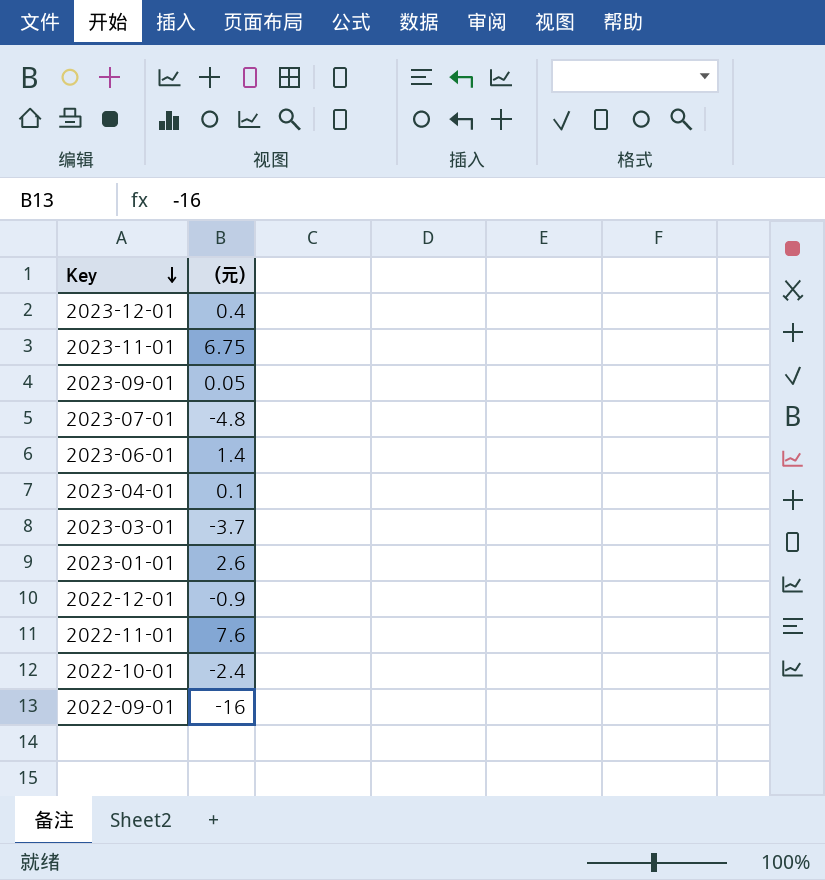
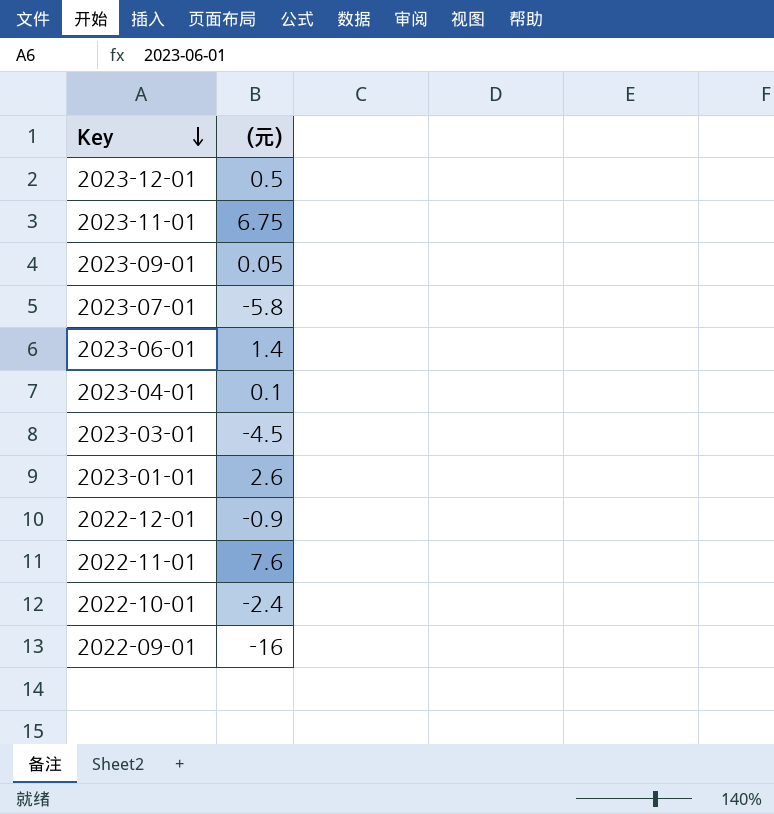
2023-12-01 | (元): 0.4 -> 0.5
2023-07-01 | (元): -4.8 -> -5.8
2023-03-01 | (元): -3.7 -> -4.5

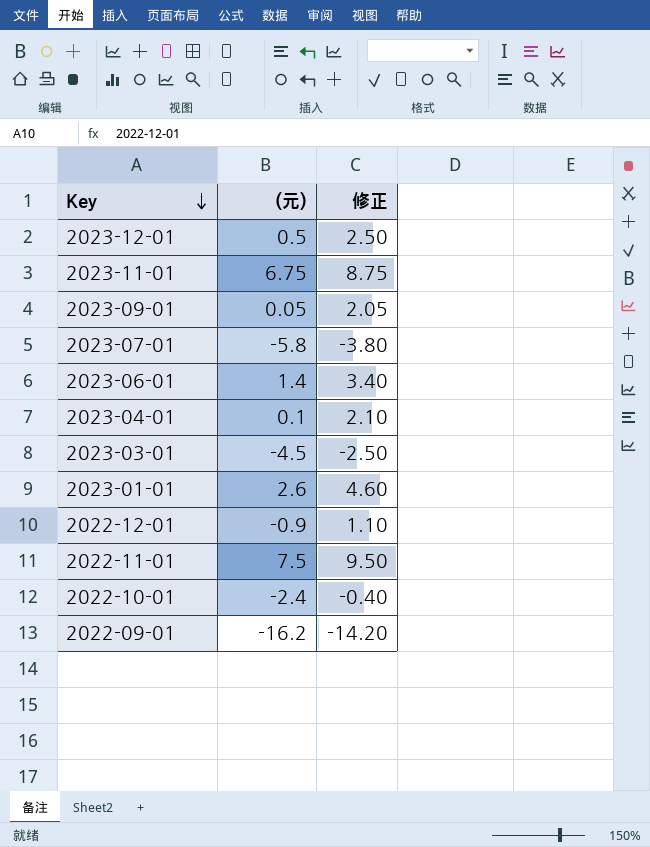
column 修正 | formula: none -> [(元)] + 2
2022-11-01 | (元): 7.6 -> 7.5
2022-09-01 | (元): -16 -> -16.2

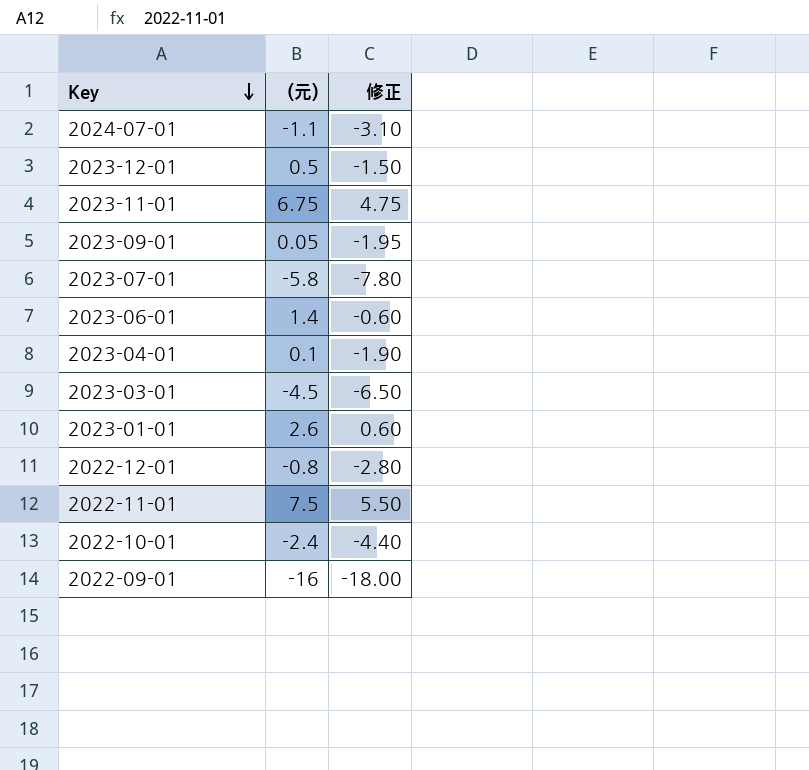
column 修正 | formula: [(元)] + 2 -> [(元)] - 2
row 2024-07-01: none -> -1.1 | -3.10
2022-12-01 | (元): -0.9 -> -0.8
2022-09-01 | (元): -16.2 -> -16

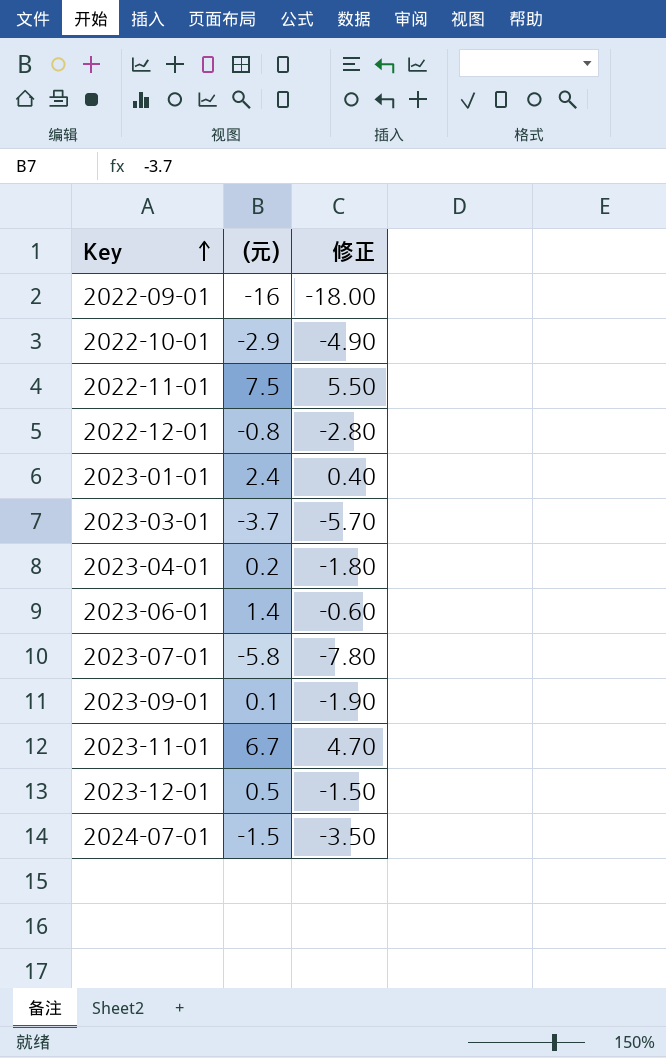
row order: Key descending -> Key ascending
2022-10-01 | (元): -2.4 -> -2.9
2022-10-01 | 修正: -4.40 -> -4.90
2023-01-01 | (元): 2.6 -> 2.4
2023-01-01 | 修正: 0.60 -> 0.40
2023-03-01 | (元): -4.5 -> -3.7
2023-03-01 | 修正: -6.50 -> -5.70
2023-04-01 | (元): 0.1 -> 0.2
2023-04-01 | 修正: -1.90 -> -1.80
2023-09-01 | (元): 0.05 -> 0.1
2023-09-01 | 修正: -1.95 -> -1.90
2023-11-01 | (元): 6.75 -> 6.7
2023-11-01 | 修正: 4.75 -> 4.70
2024-07-01 | (元): -1.1 -> -1.5
2024-07-01 | 修正: -3.10 -> -3.50

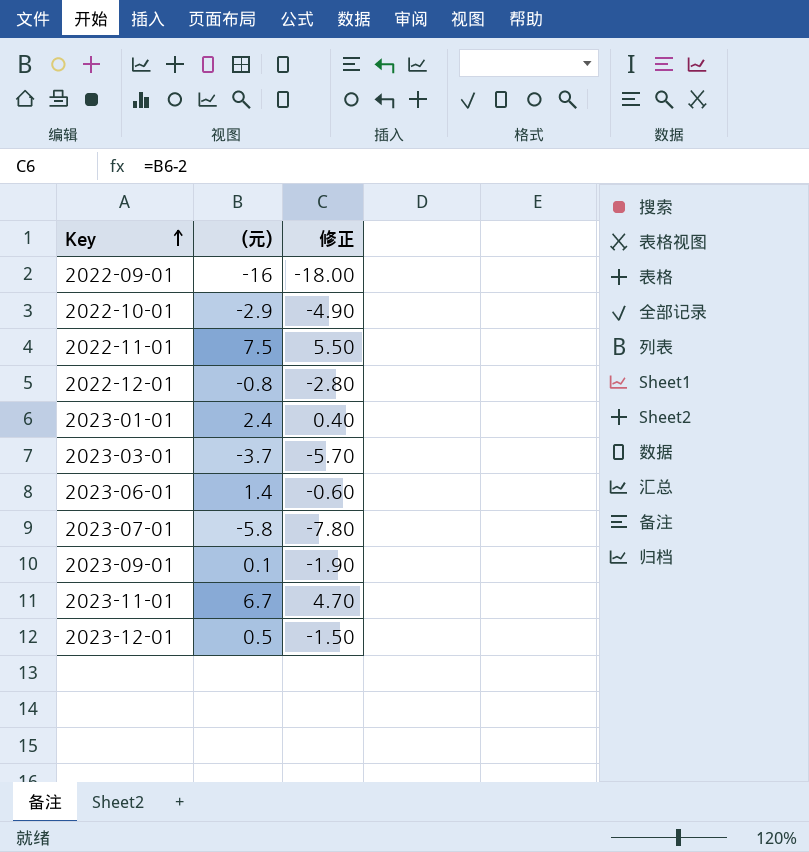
row 2023-04-01: 0.2 | -1.80 -> none
row 2024-07-01: -1.5 | -3.50 -> none

